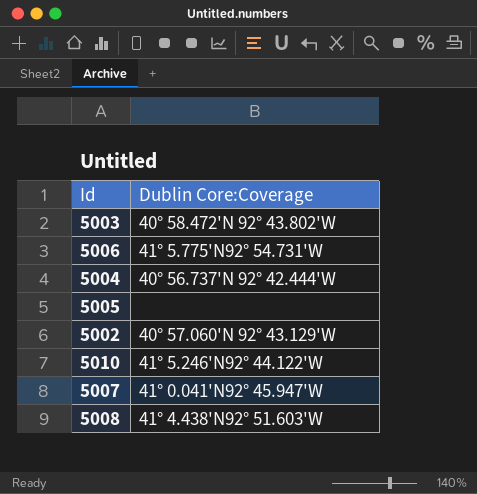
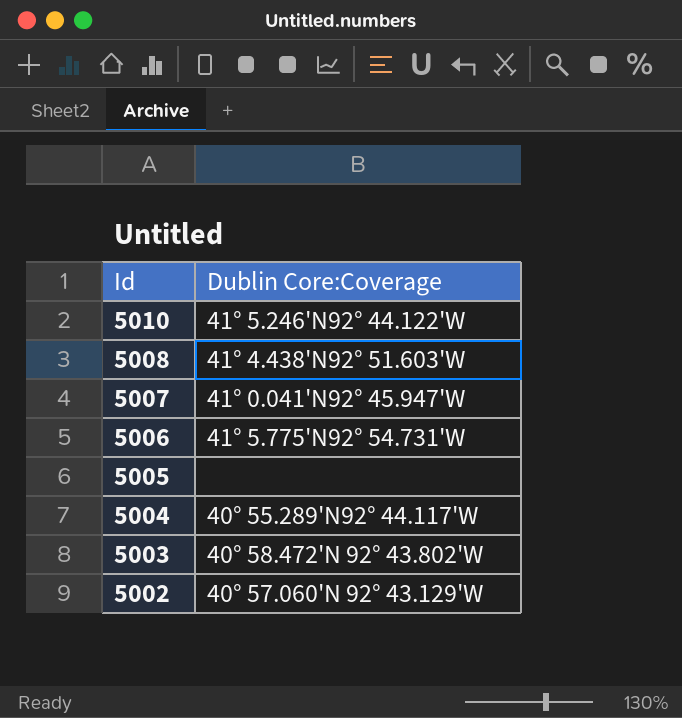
row order: none -> Id descending
5004 | Dublin Core:Coverage: 40° 56.737'N 92° 42.444'W -> 40° 55.289'N92° 44.117'W

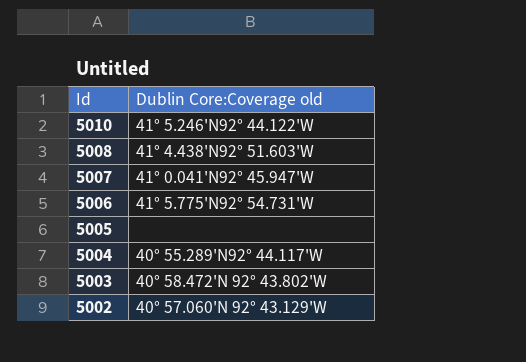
column name: Dublin Core:Coverage -> Dublin Core:Coverage old

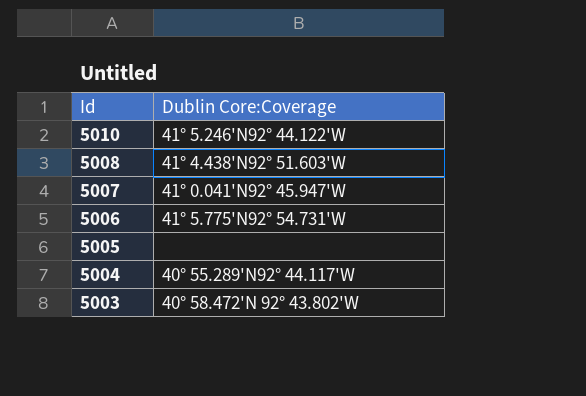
column name: Dublin Core:Coverage old -> Dublin Core:Coverage
row 5002: 40° 57.060'N 92° 43.129'W -> none

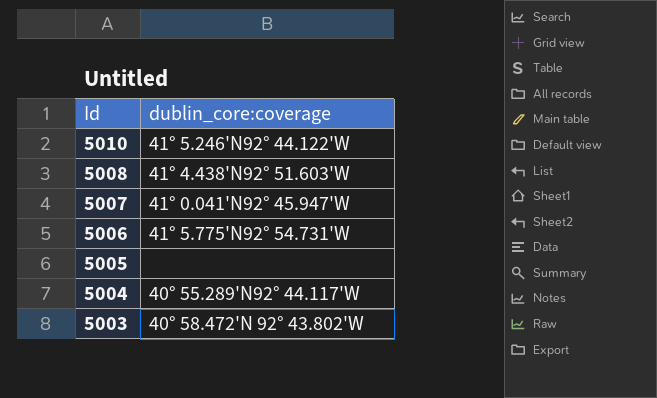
column name: Dublin Core:Coverage -> dublin_core:coverage

